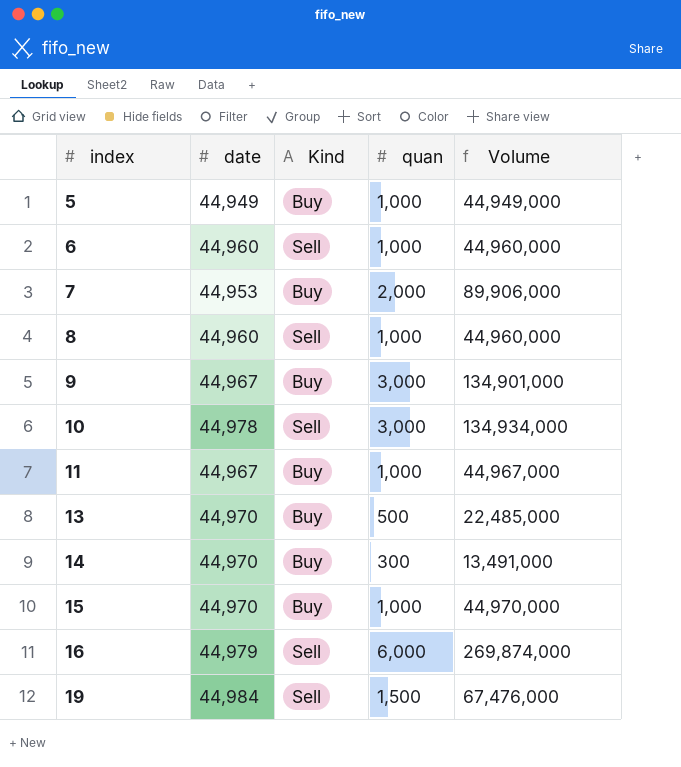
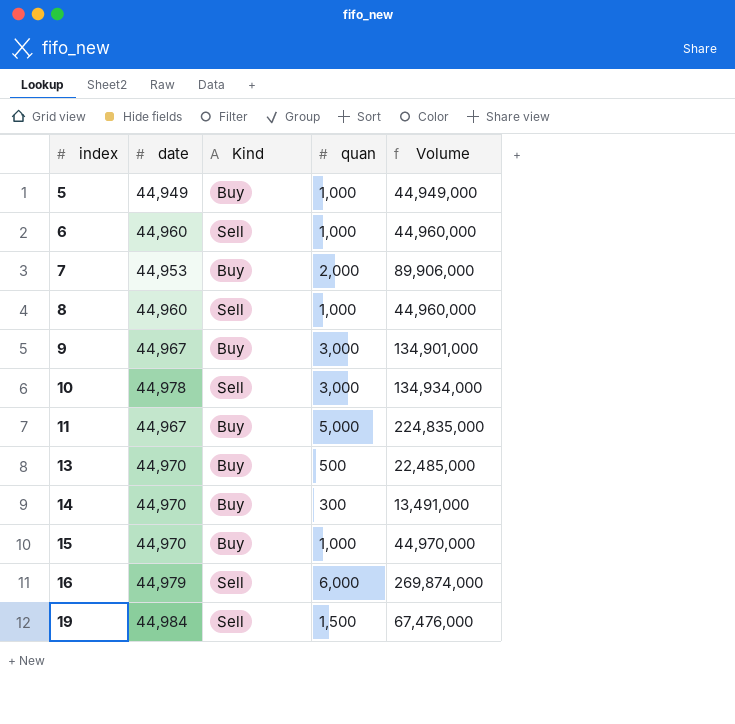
11 | quan: 1,000 -> 5,000
11 | Volume: 44,967,000 -> 224,835,000

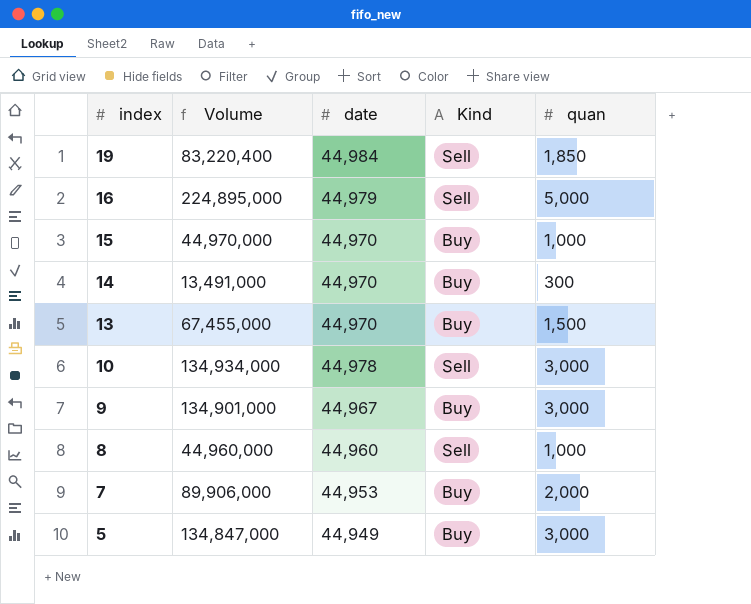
row order: index ascending -> index descending
column Volume | position: 5 -> 2
row 6: 44,960 | Sell | 1,000 | 44,960,000 -> none
row 11: 44,967 | Buy | 5,000 | 224,835,000 -> none
19 | Volume: 67,476,000 -> 83,220,400
19 | quan: 1,500 -> 1,850
16 | Volume: 269,874,000 -> 224,895,000
16 | quan: 6,000 -> 5,000
13 | Volume: 22,485,000 -> 67,455,000
13 | quan: 500 -> 1,500
5 | Volume: 44,949,000 -> 134,847,000
5 | quan: 1,000 -> 3,000

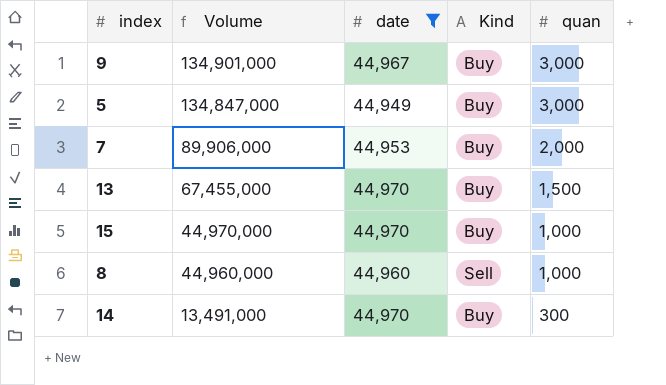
filter: none -> date <= 44,970
row order: index descending -> Volume descending

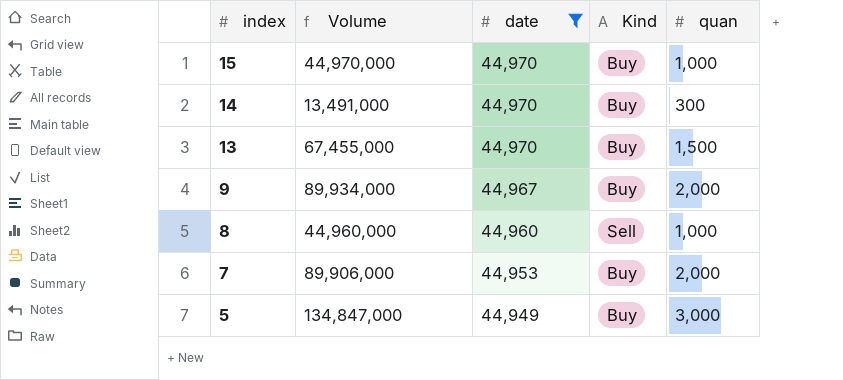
row order: Volume descending -> index descending
9 | Volume: 134,901,000 -> 89,934,000
9 | quan: 3,000 -> 2,000

